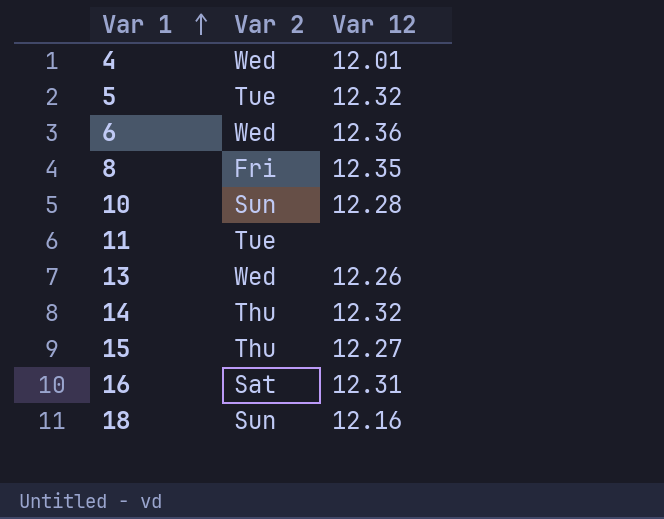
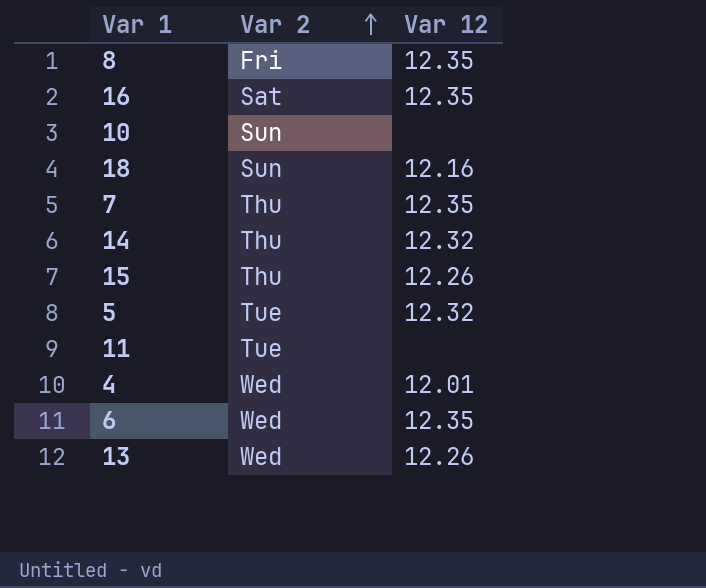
row order: Var 1 ascending -> Var 2 ascending
16 | Var 12: 12.31 -> 12.35
10 | Var 12: 12.28 -> none
row 7: none -> Thu | 12.35
15 | Var 12: 12.27 -> 12.26
6 | Var 12: 12.36 -> 12.35

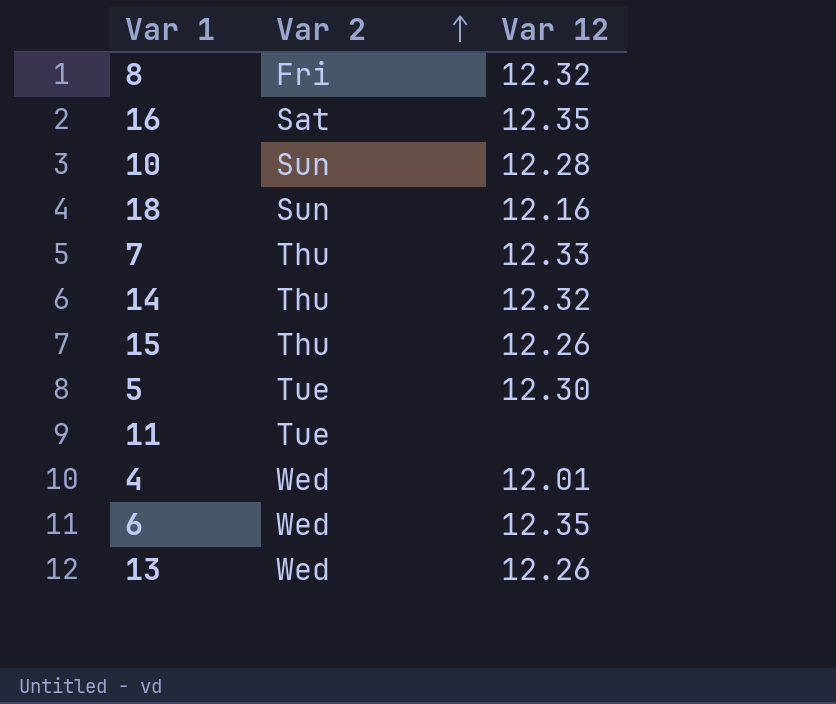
8 | Var 12: 12.35 -> 12.32
10 | Var 12: none -> 12.28
7 | Var 12: 12.35 -> 12.33
5 | Var 12: 12.32 -> 12.30

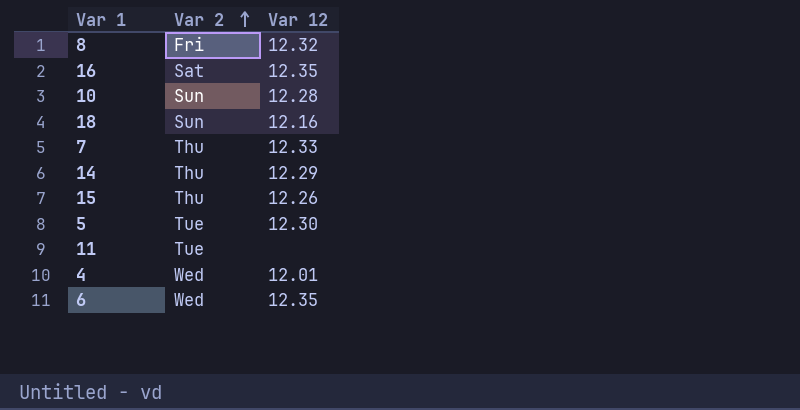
row 13: Wed | 12.26 -> none
14 | Var 12: 12.32 -> 12.29

